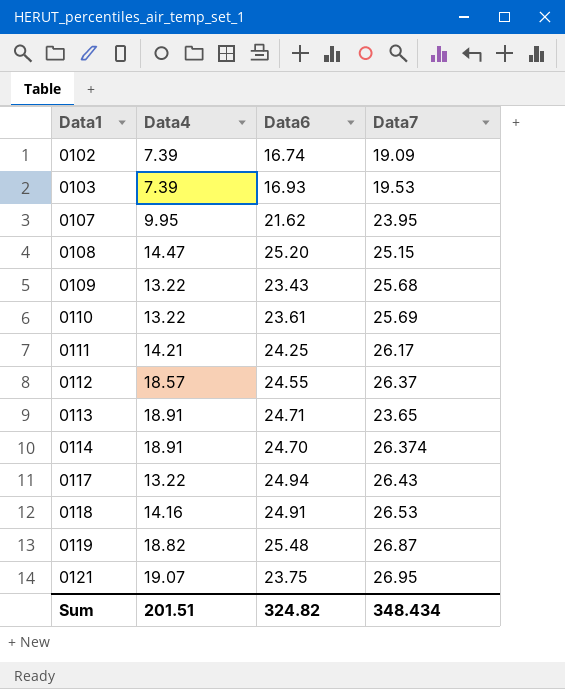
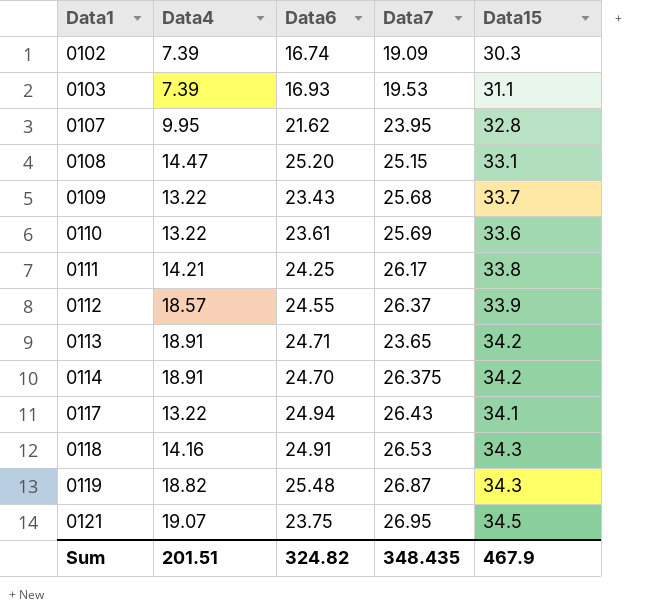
column Data15 | position: none -> 5
0114 | Data7: 26.374 -> 26.375
Sum | Data7: 348.434 -> 348.435

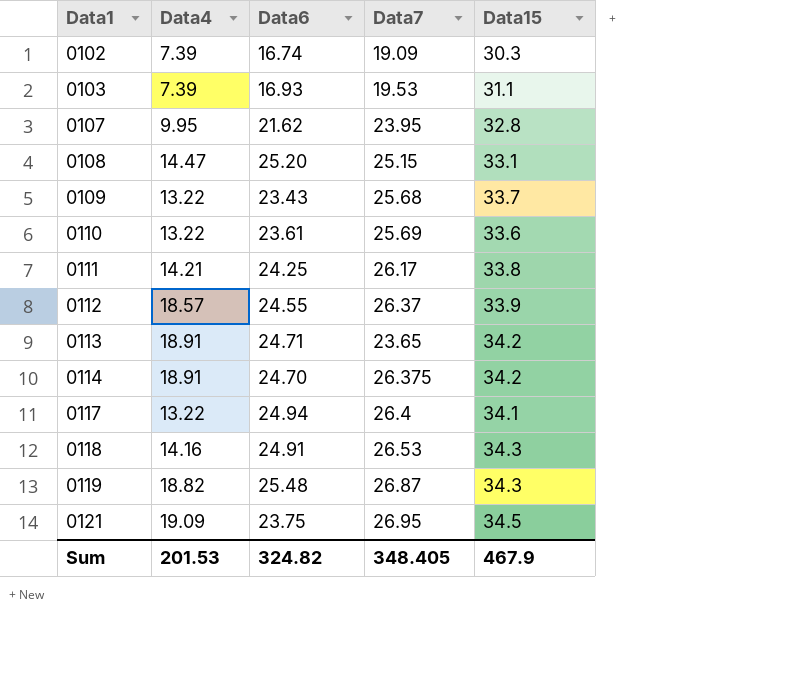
0117 | Data7: 26.43 -> 26.4
0121 | Data4: 19.07 -> 19.09
Sum | Data4: 201.51 -> 201.53
Sum | Data7: 348.435 -> 348.405

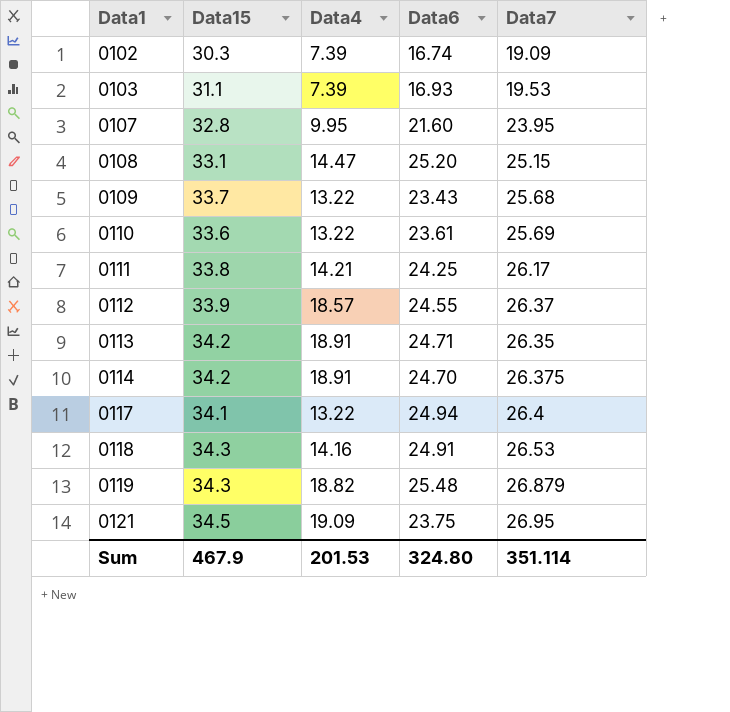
column Data15 | position: 5 -> 2
0107 | Data6: 21.62 -> 21.60
0113 | Data7: 23.65 -> 26.35
0119 | Data7: 26.87 -> 26.879
Sum | Data6: 324.82 -> 324.80
Sum | Data7: 348.405 -> 351.114

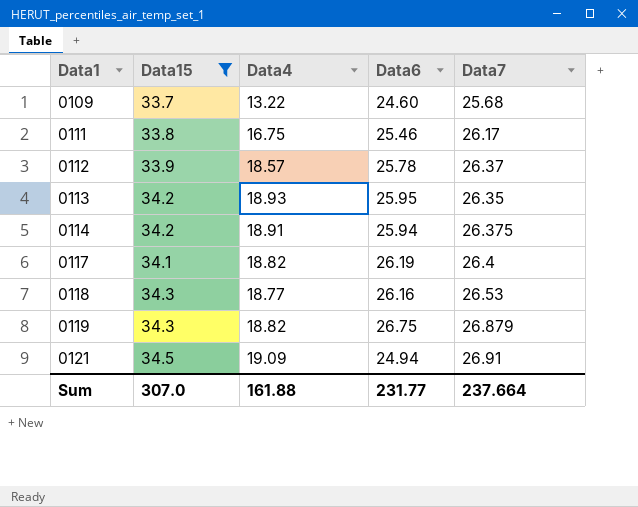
filter: none -> Data15 >= 33.7
0109 | Data6: 23.43 -> 24.60
0111 | Data4: 14.21 -> 16.75
0111 | Data6: 24.25 -> 25.46
0112 | Data6: 24.55 -> 25.78
0113 | Data4: 18.91 -> 18.93
0113 | Data6: 24.71 -> 25.95
0114 | Data6: 24.70 -> 25.94
0117 | Data4: 13.22 -> 18.82
0117 | Data6: 24.94 -> 26.19
0118 | Data4: 14.16 -> 18.77
0118 | Data6: 24.91 -> 26.16
0119 | Data6: 25.48 -> 26.75
0121 | Data6: 23.75 -> 24.94
0121 | Data7: 26.95 -> 26.91
Sum | Data15: 467.9 -> 307.0
Sum | Data4: 201.53 -> 161.88
Sum | Data6: 324.80 -> 231.77
Sum | Data7: 351.114 -> 237.664

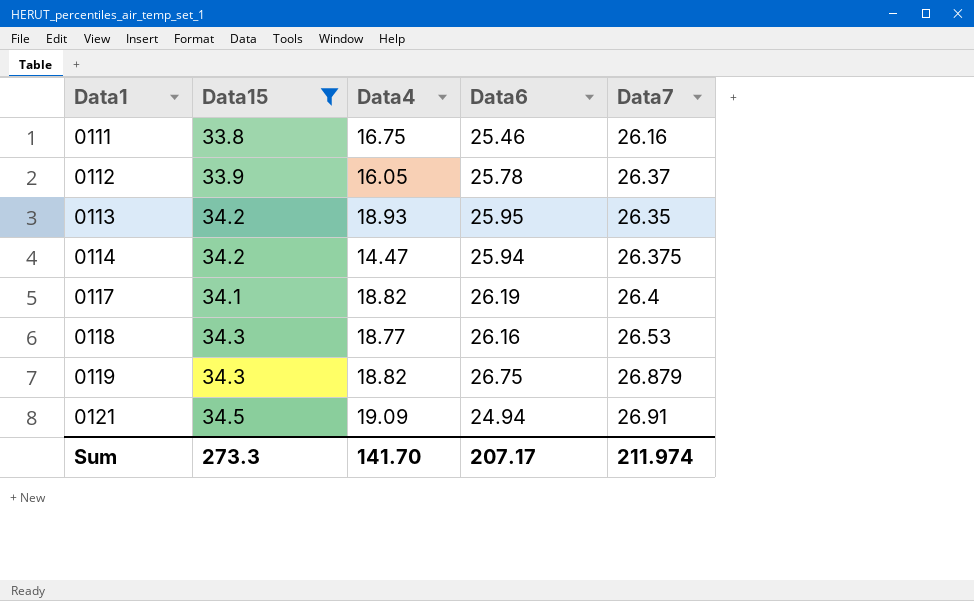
row 0109: 33.7 | 13.22 | 24.60 | 25.68 -> none
0111 | Data7: 26.17 -> 26.16
0112 | Data4: 18.57 -> 16.05
0114 | Data4: 18.91 -> 14.47
Sum | Data15: 307.0 -> 273.3
Sum | Data4: 161.88 -> 141.70
Sum | Data6: 231.77 -> 207.17
Sum | Data7: 237.664 -> 211.974

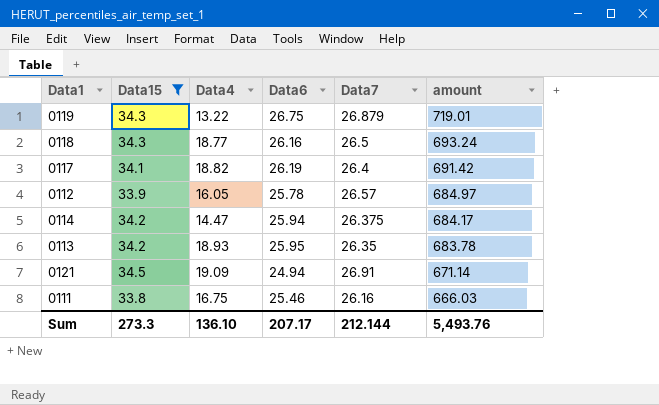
row order: Data1 ascending -> amount descending
column amount | formula: none -> [Data6] * [Data7]
0119 | Data4: 18.82 -> 13.22
0118 | Data7: 26.53 -> 26.5
0112 | Data7: 26.37 -> 26.57
Sum | Data4: 141.70 -> 136.10
Sum | Data7: 211.974 -> 212.144

